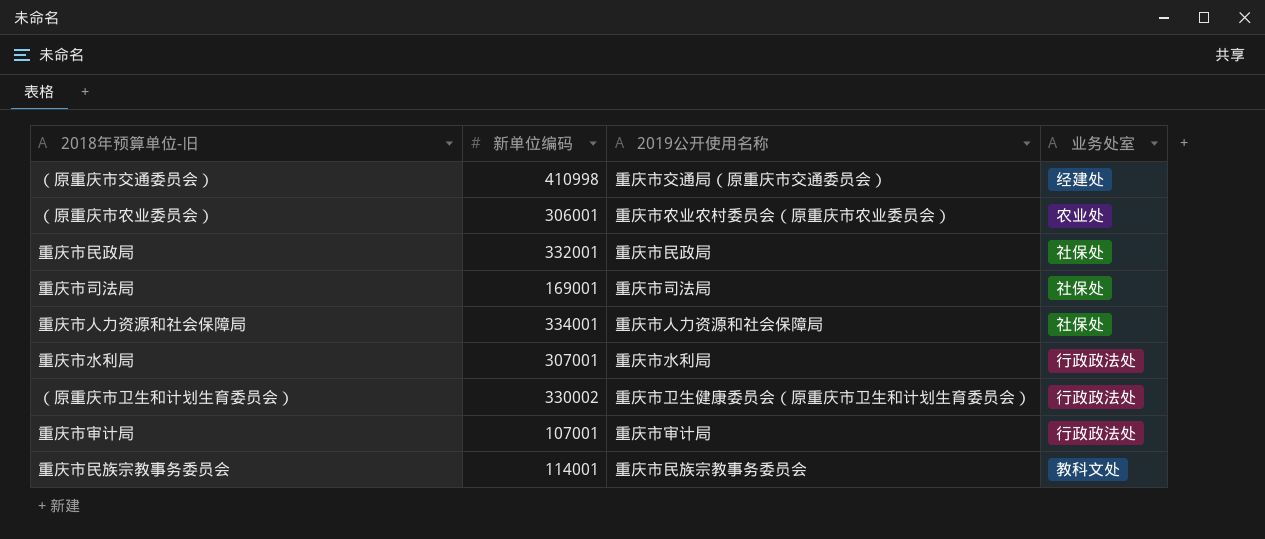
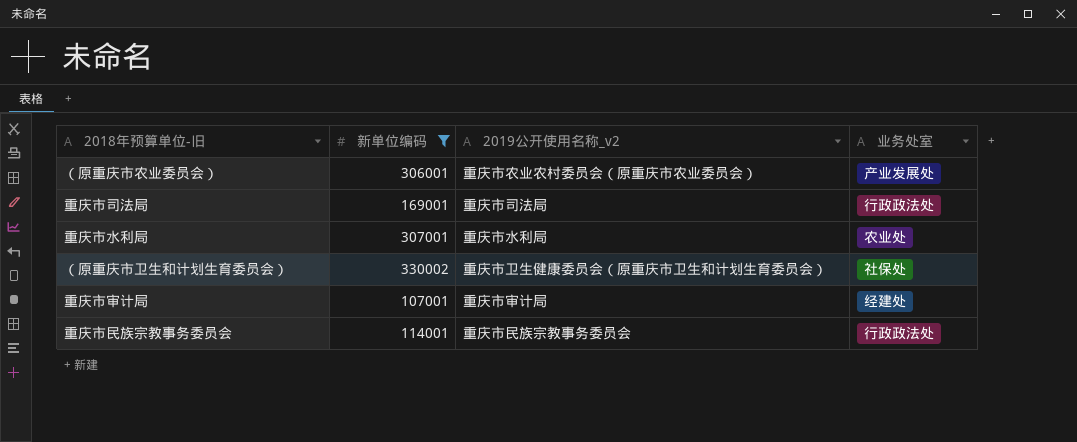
filter: none -> 新单位编码 <= 330002
column name: 2019公开使用名称 -> 2019公开使用名称_v2
（原重庆市农业委员会） | 业务处室: 农业处 -> 产业发展处
重庆市司法局 | 业务处室: 社保处 -> 行政政法处
重庆市水利局 | 业务处室: 行政政法处 -> 农业处
（原重庆市卫生和计划生育委员会） | 业务处室: 行政政法处 -> 社保处
重庆市审计局 | 业务处室: 行政政法处 -> 经建处
重庆市民族宗教事务委员会 | 业务处室: 教科文处 -> 行政政法处

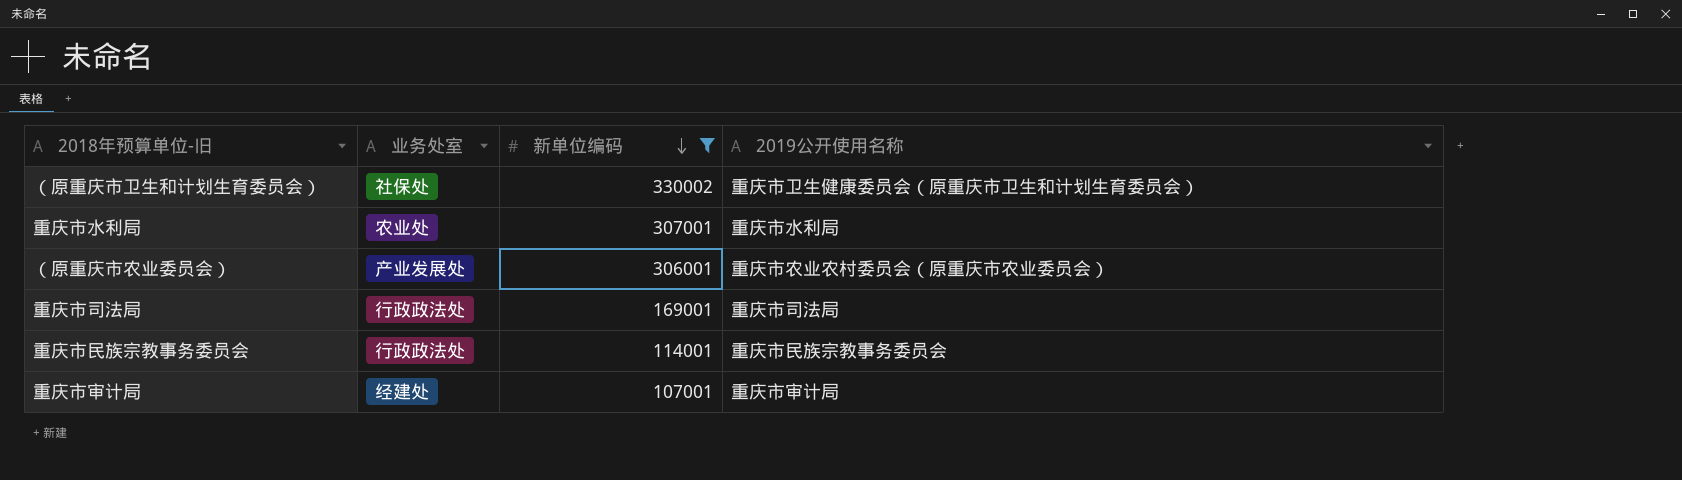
row order: none -> 新单位编码 descending
column 业务处室 | position: 4 -> 2
column name: 2019公开使用名称_v2 -> 2019公开使用名称

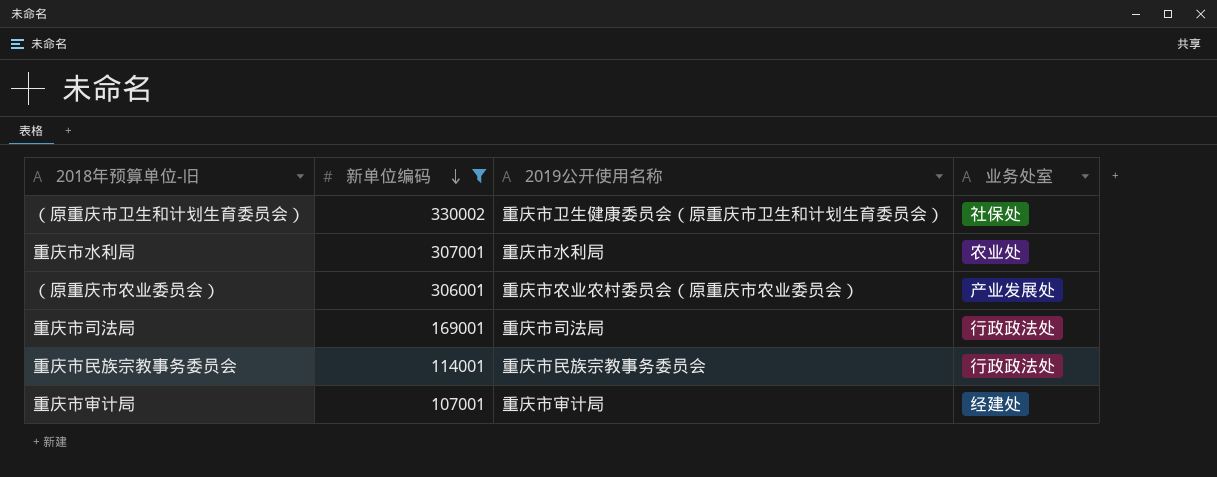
column 业务处室 | position: 2 -> 4

